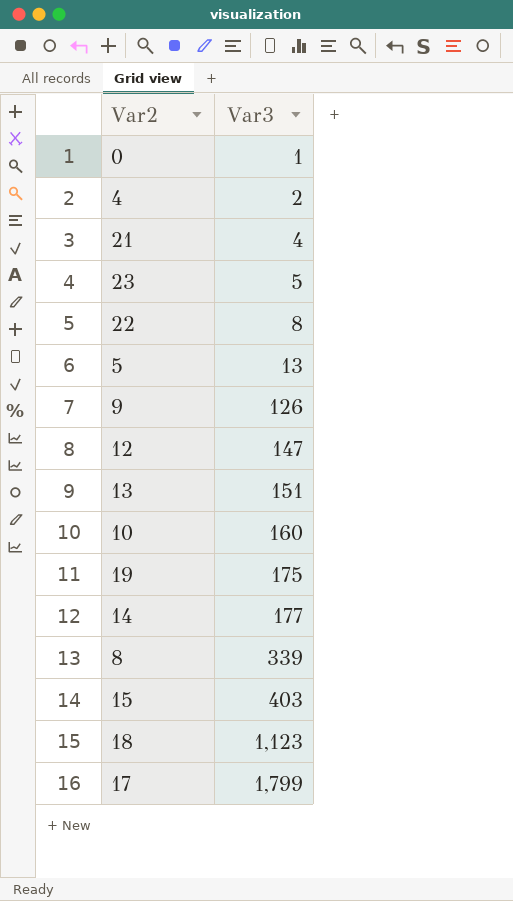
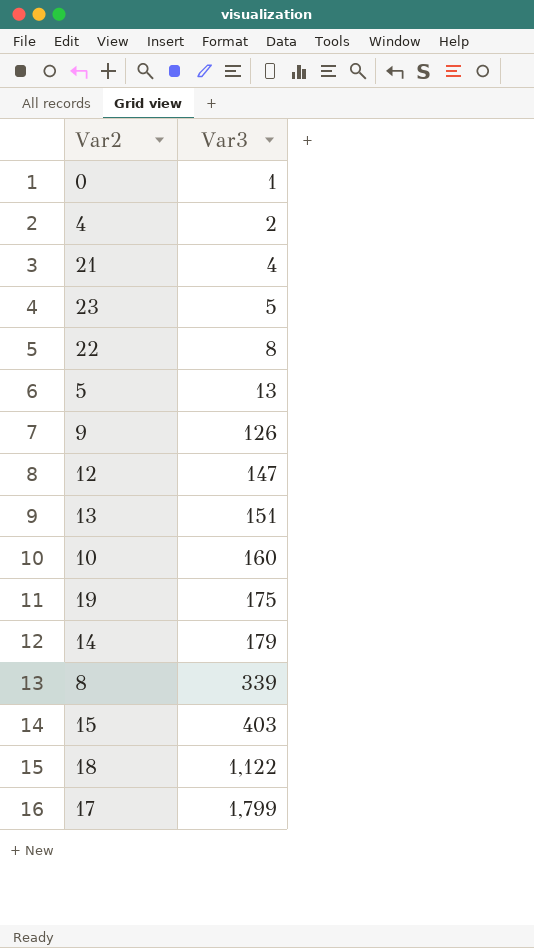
14 | Var3: 177 -> 179
18 | Var3: 1,123 -> 1,122

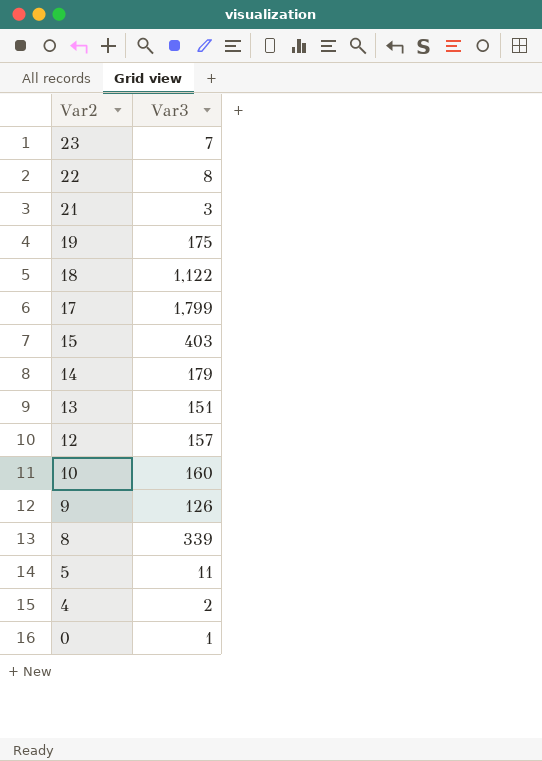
row order: Var3 ascending -> Var2 descending
23 | Var3: 5 -> 7
21 | Var3: 4 -> 3
12 | Var3: 147 -> 157
5 | Var3: 13 -> 11

